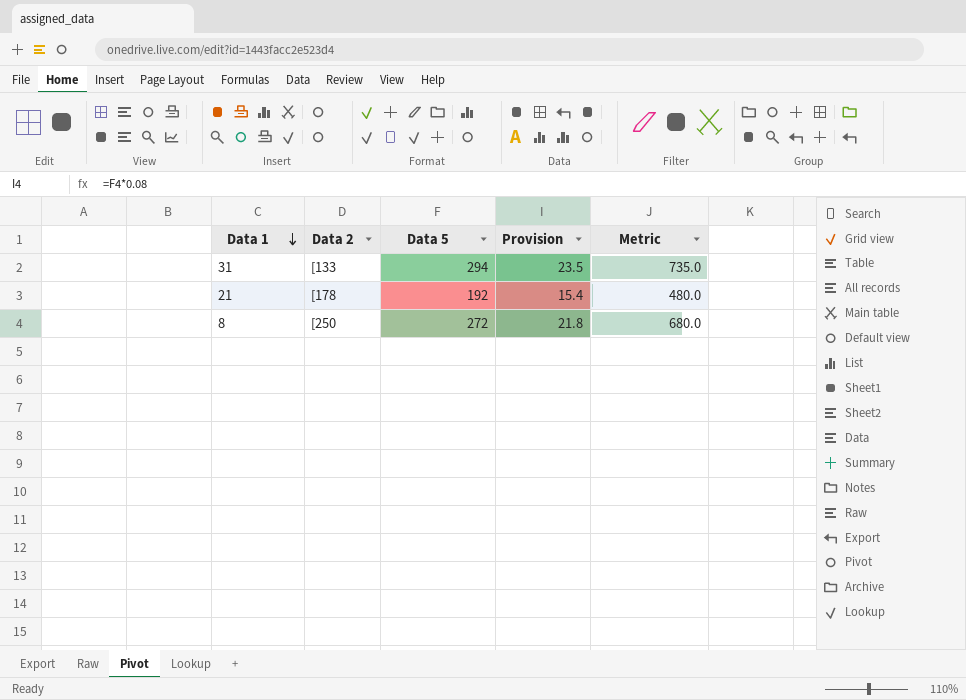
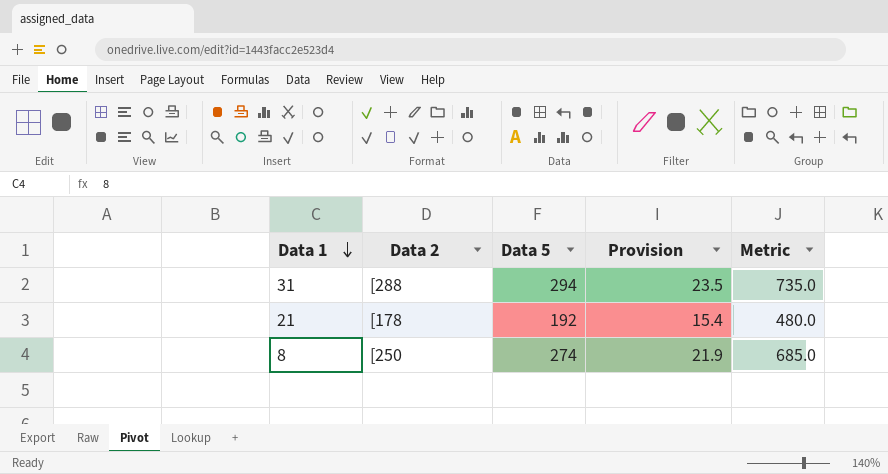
31 | Data 2: [133 -> [288
8 | Data 5: 272 -> 274
8 | Provision: 21.8 -> 21.9
8 | Metric: 680.0 -> 685.0

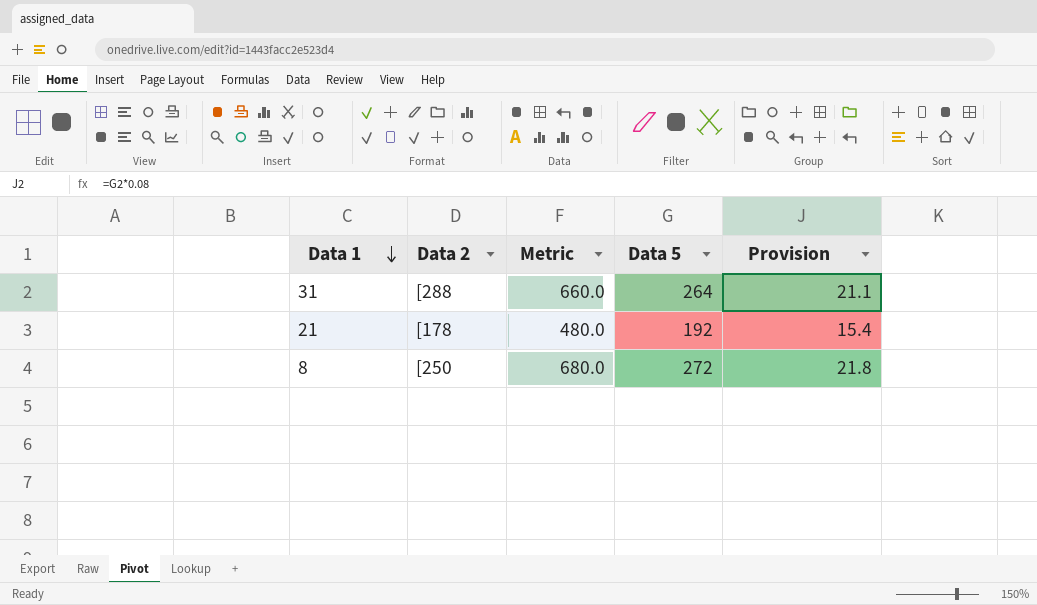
column Metric | position: 5 -> 3
31 | Metric: 735.0 -> 660.0
31 | Data 5: 294 -> 264
31 | Provision: 23.5 -> 21.1
8 | Metric: 685.0 -> 680.0
8 | Data 5: 274 -> 272
8 | Provision: 21.9 -> 21.8

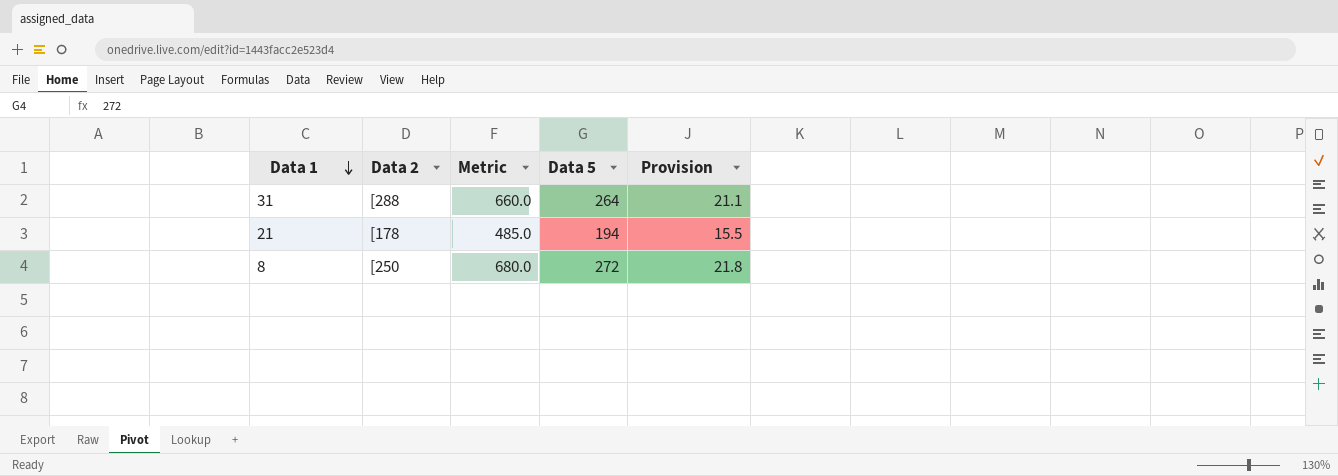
21 | Metric: 480.0 -> 485.0
21 | Data 5: 192 -> 194
21 | Provision: 15.4 -> 15.5

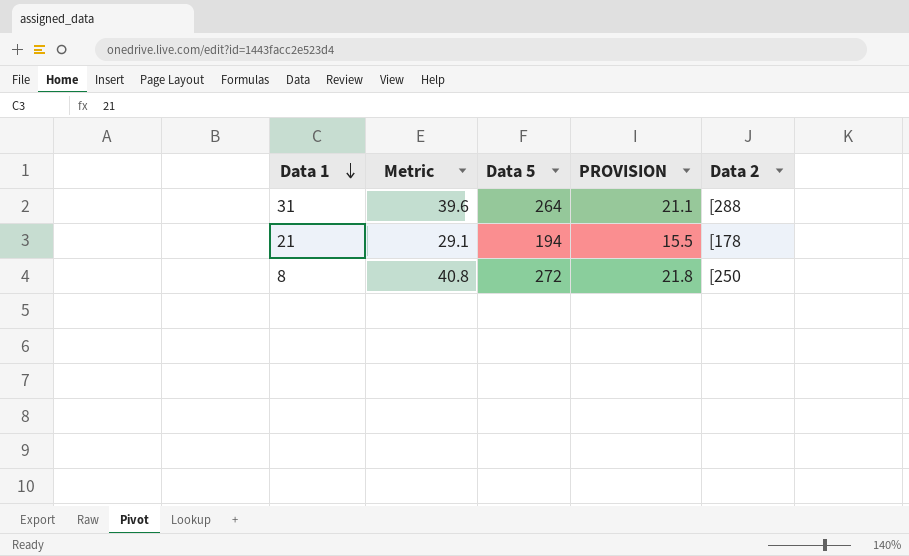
column Metric | formula: [Data 5] * 2.5 -> [Data 5] * 0.15
column name: Provision -> PROVISION
column Data 2 | position: 2 -> 5

